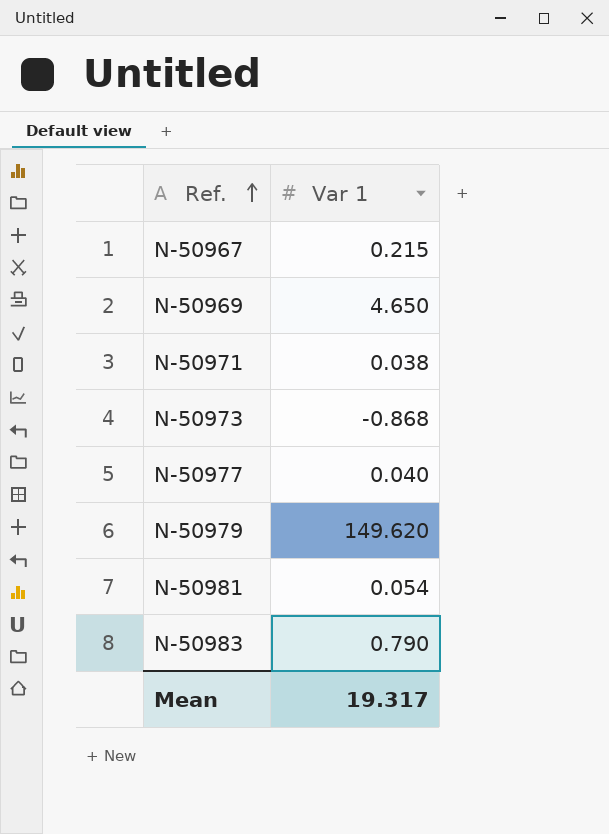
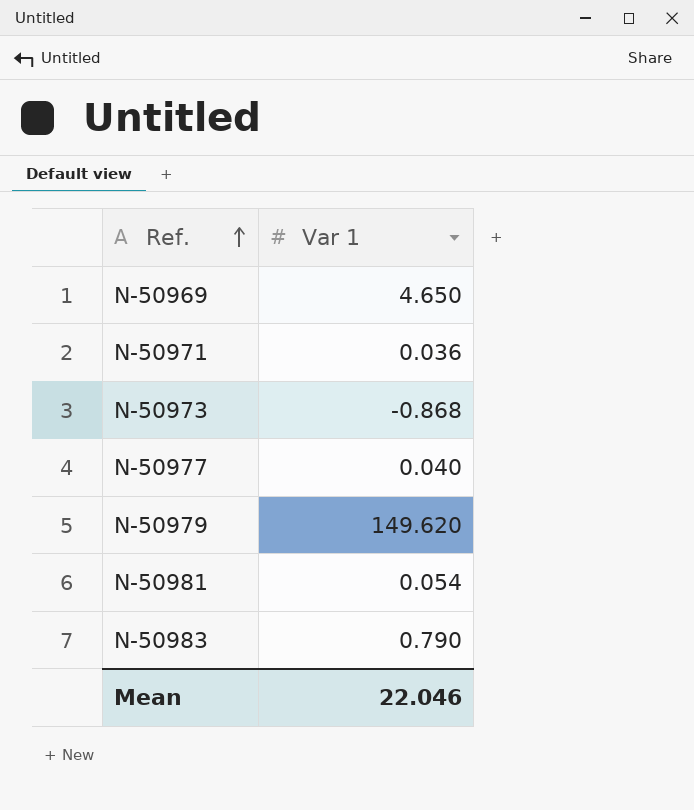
row N-50967: 0.215 -> none
N-50971 | Var 1: 0.038 -> 0.036
Mean | Var 1: 19.317 -> 22.046

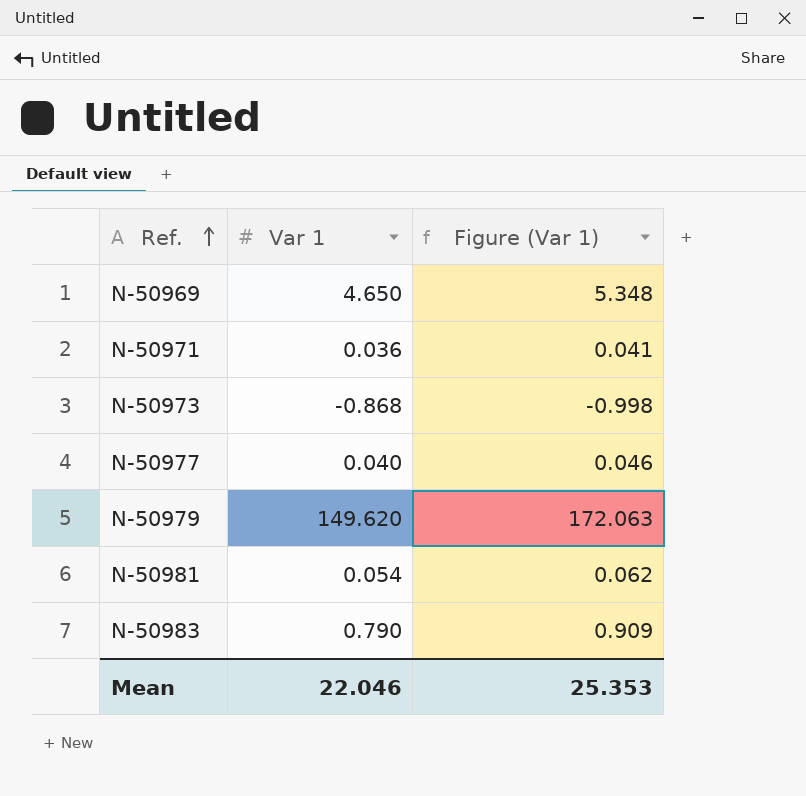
column Figure (Var 1) | formula: none -> [Var 1] * 1.15

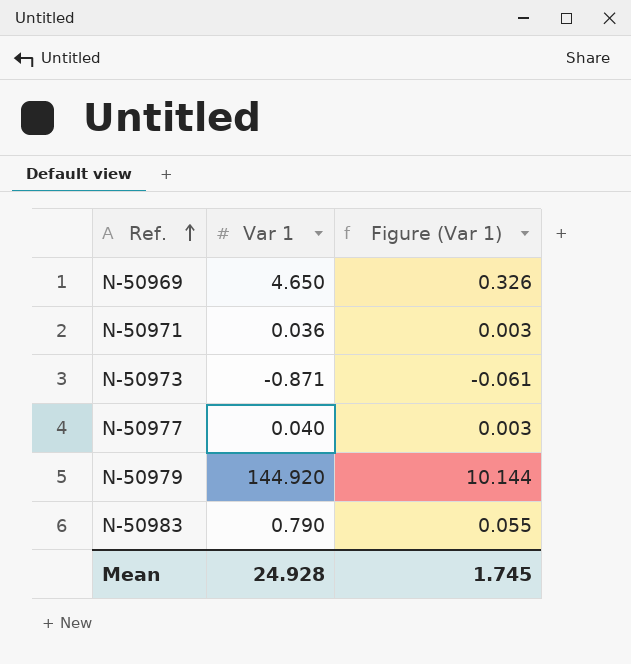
column Figure (Var 1) | formula: [Var 1] * 1.15 -> [Var 1] * 0.07
row N-50981: 0.054 | 0.062 -> none
N-50973 | Var 1: -0.868 -> -0.871
N-50979 | Var 1: 149.620 -> 144.920
Mean | Var 1: 22.046 -> 24.928
Mean | Figure (Var 1): 25.353 -> 1.745

